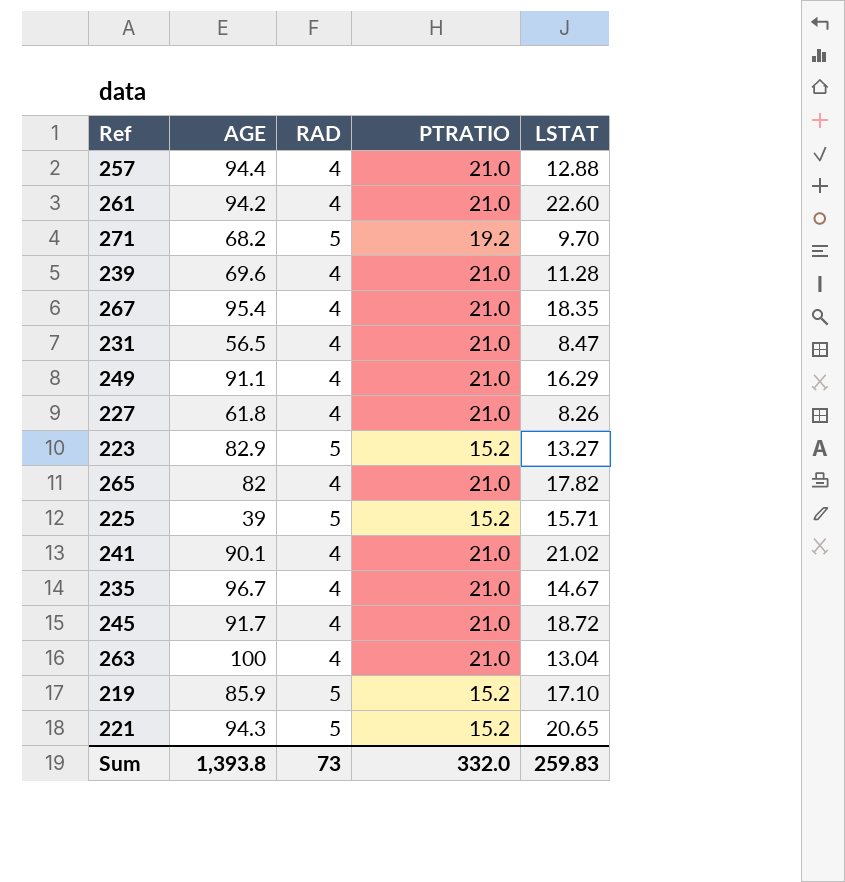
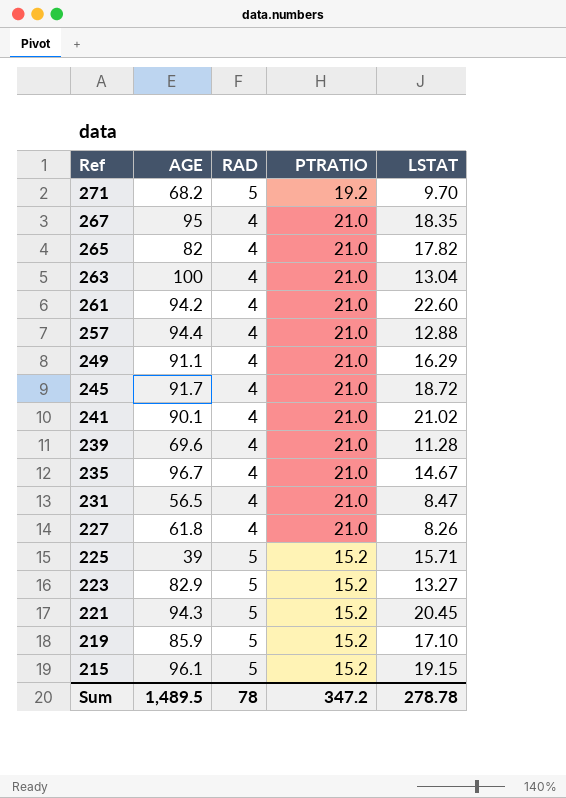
row order: none -> Ref descending
267 | AGE: 95.4 -> 95
221 | LSTAT: 20.65 -> 20.45
row 215: none -> 96.1 | 5 | 15.2 | 19.15
Sum | AGE: 1,393.8 -> 1,489.5
Sum | RAD: 73 -> 78
Sum | PTRATIO: 332.0 -> 347.2
Sum | LSTAT: 259.83 -> 278.78

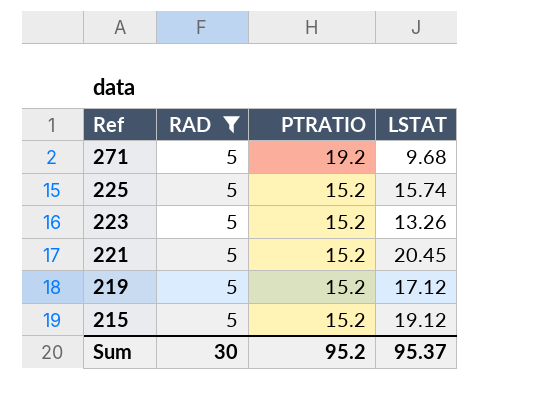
filter: none -> RAD = 5
column AGE | position: 2 -> none
271 | LSTAT: 9.70 -> 9.68
225 | LSTAT: 15.71 -> 15.74
223 | LSTAT: 13.27 -> 13.26
219 | LSTAT: 17.10 -> 17.12
215 | LSTAT: 19.15 -> 19.12
Sum | RAD: 78 -> 30
Sum | PTRATIO: 347.2 -> 95.2
Sum | LSTAT: 278.78 -> 95.37

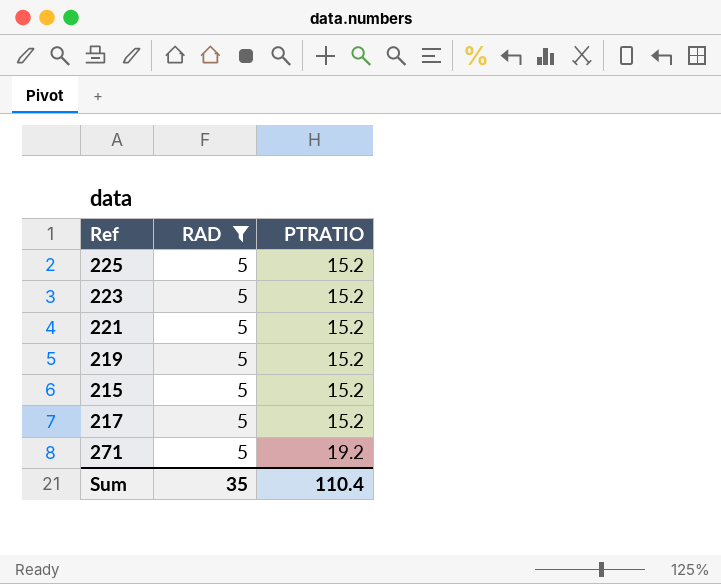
row order: Ref descending -> PTRATIO ascending
column LSTAT | position: 4 -> none
row 217: none -> 5 | 15.2
Sum | RAD: 30 -> 35
Sum | PTRATIO: 95.2 -> 110.4

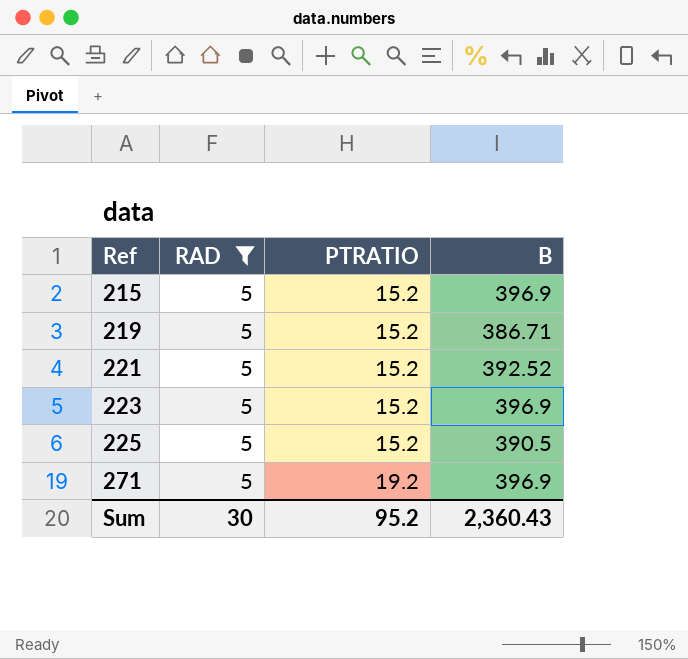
row order: PTRATIO ascending -> Ref ascending
column B | position: none -> 4
row 217: 5 | 15.2 -> none
Sum | RAD: 35 -> 30
Sum | PTRATIO: 110.4 -> 95.2

